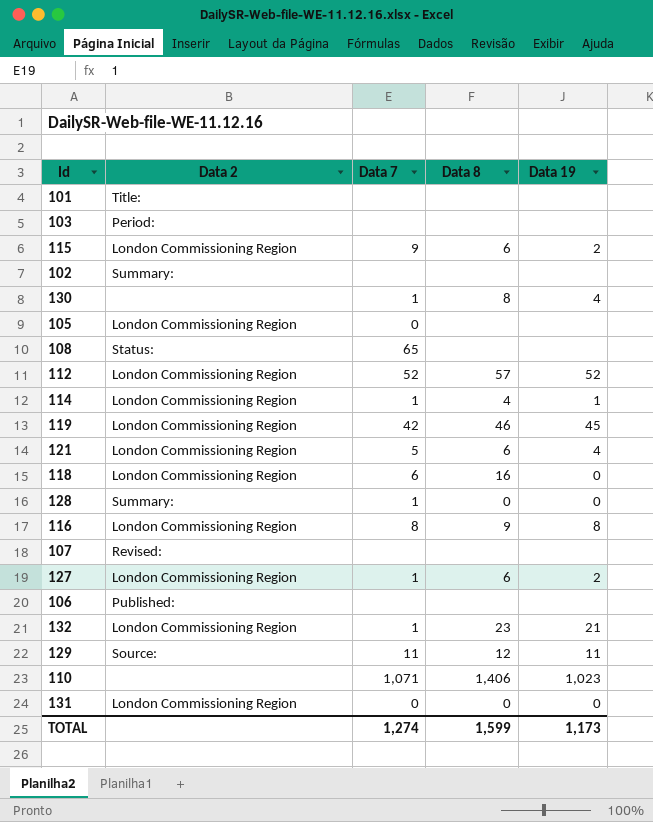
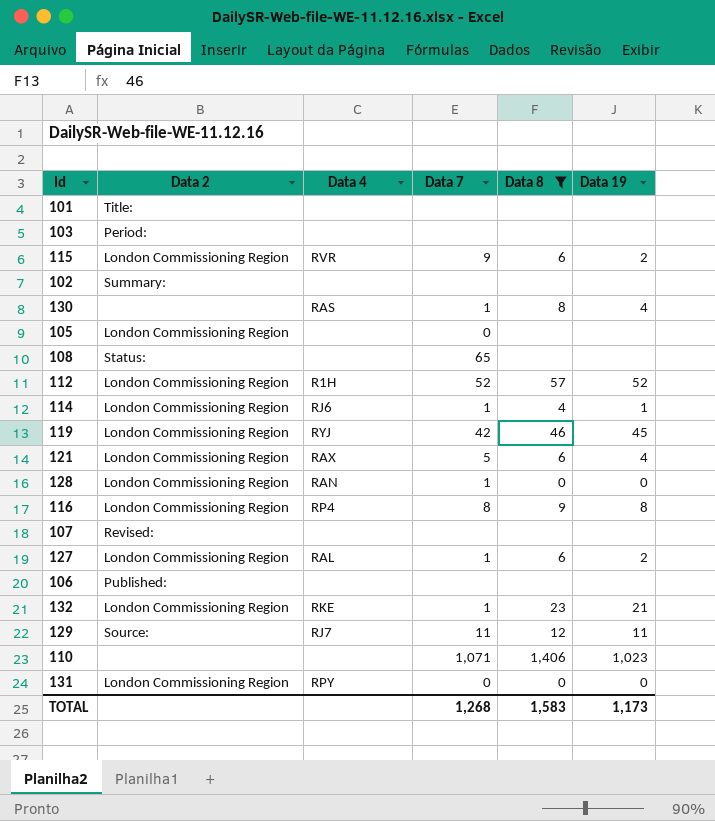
filter: none -> Data 8 != 16
column Data 4 | position: none -> 3
128 | Data 2: Summary: -> London Commissioning Region
TOTAL | Data 7: 1,274 -> 1,268
TOTAL | Data 8: 1,599 -> 1,583

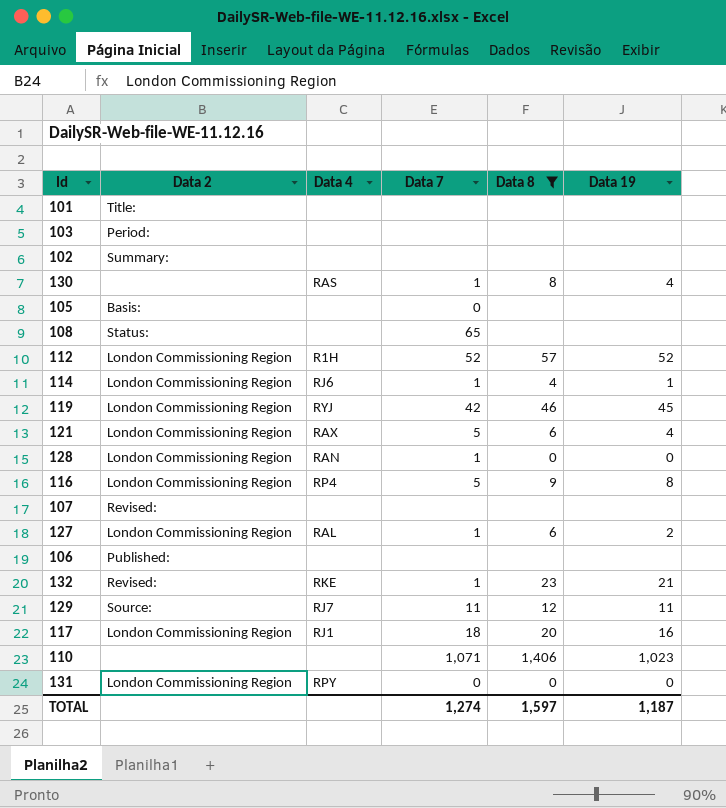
row 115: London Commissioning Region | RVR | 9 | 6 | 2 -> none
105 | Data 2: London Commissioning Region -> Basis:
116 | Data 7: 8 -> 5
132 | Data 2: London Commissioning Region -> Revised:
row 117: none -> London Commissioning Region | RJ1 | 18 | 20 | 16
TOTAL | Data 7: 1,268 -> 1,274
TOTAL | Data 8: 1,583 -> 1,597
TOTAL | Data 19: 1,173 -> 1,187

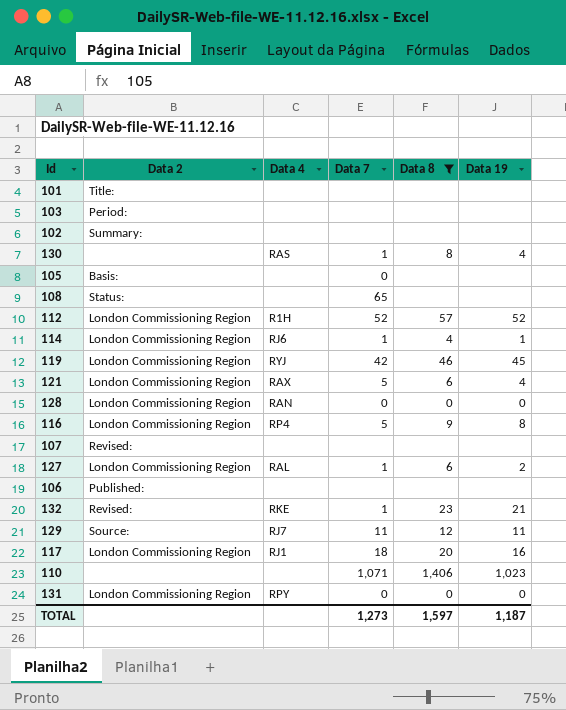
128 | Data 7: 1 -> 0
TOTAL | Data 7: 1,274 -> 1,273

